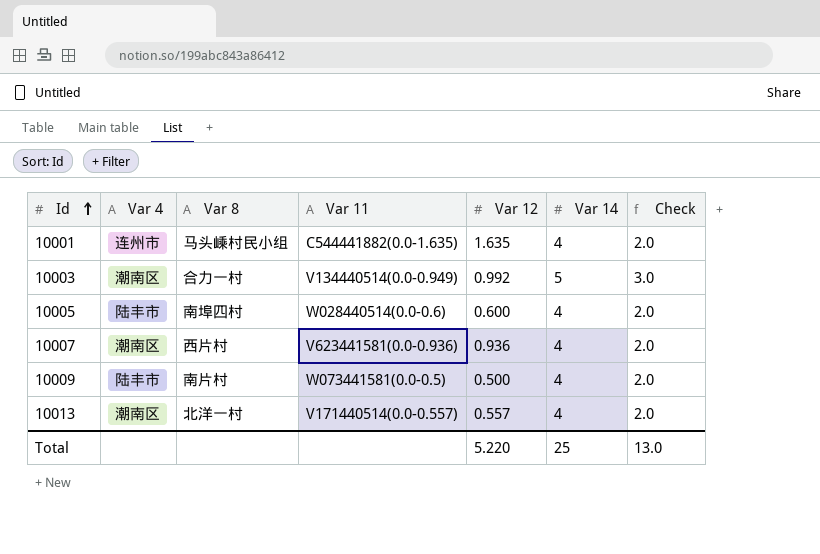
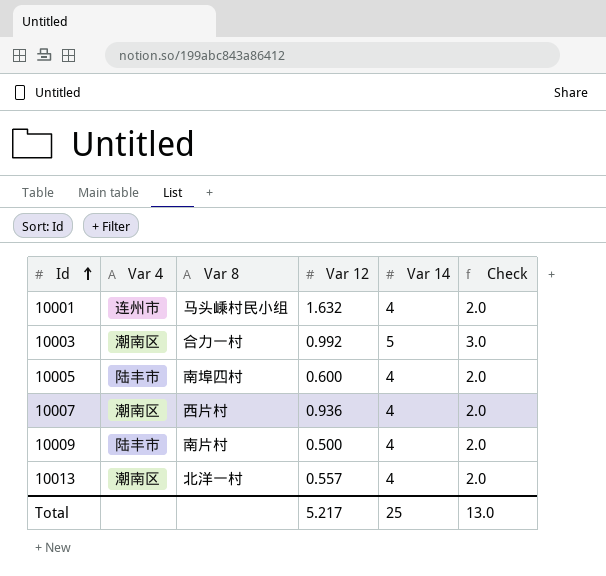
column Var 11 | position: 4 -> none
10001 | Var 12: 1.635 -> 1.632
Total | Var 12: 5.220 -> 5.217

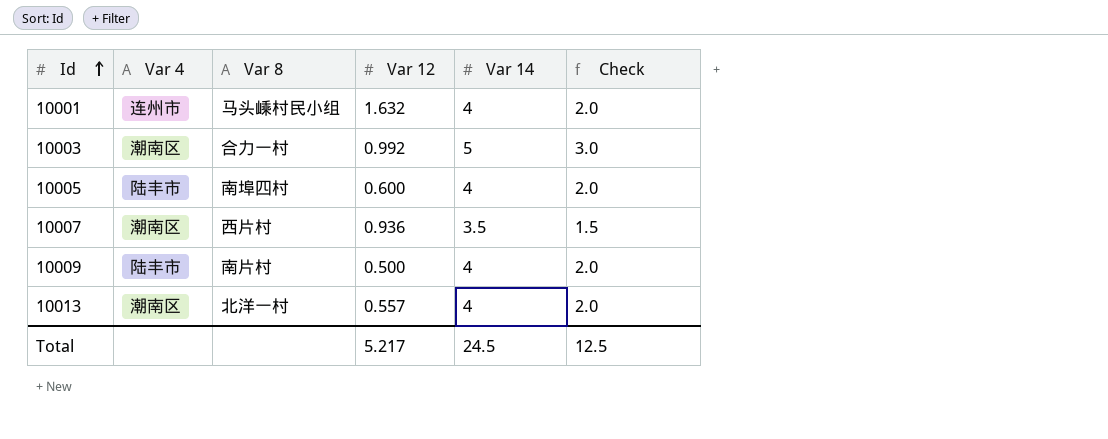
10007 | Var 14: 4 -> 3.5
10007 | Check: 2.0 -> 1.5
Total | Var 14: 25 -> 24.5
Total | Check: 13.0 -> 12.5

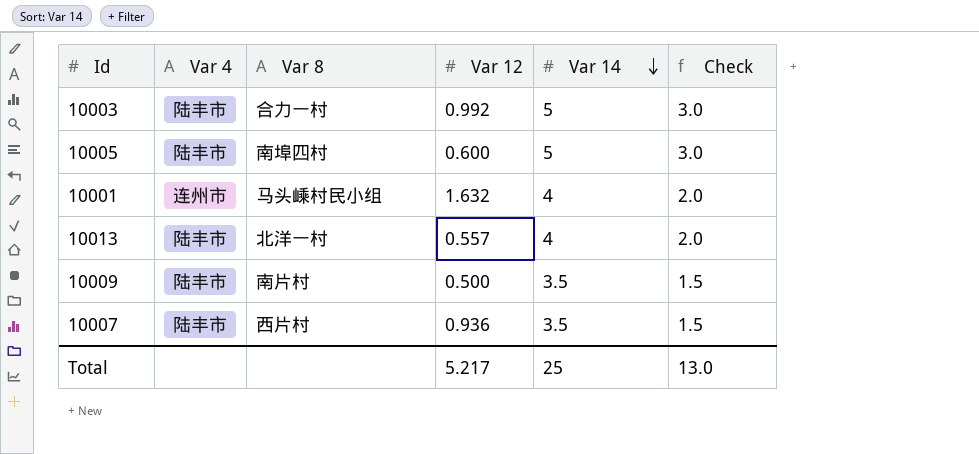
row order: Id ascending -> Var 14 descending
10003 | Var 4: 潮南区 -> 陆丰市
10005 | Var 14: 4 -> 5
10005 | Check: 2.0 -> 3.0
10013 | Var 4: 潮南区 -> 陆丰市
10009 | Var 14: 4 -> 3.5
10009 | Check: 2.0 -> 1.5
10007 | Var 4: 潮南区 -> 陆丰市
Total | Var 14: 24.5 -> 25
Total | Check: 12.5 -> 13.0

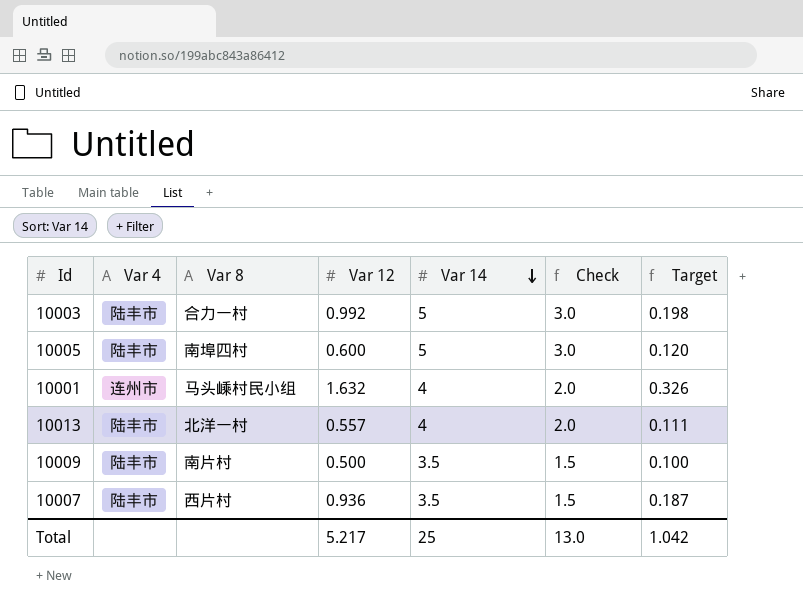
column Target | formula: none -> [Var 12] * 0.2

